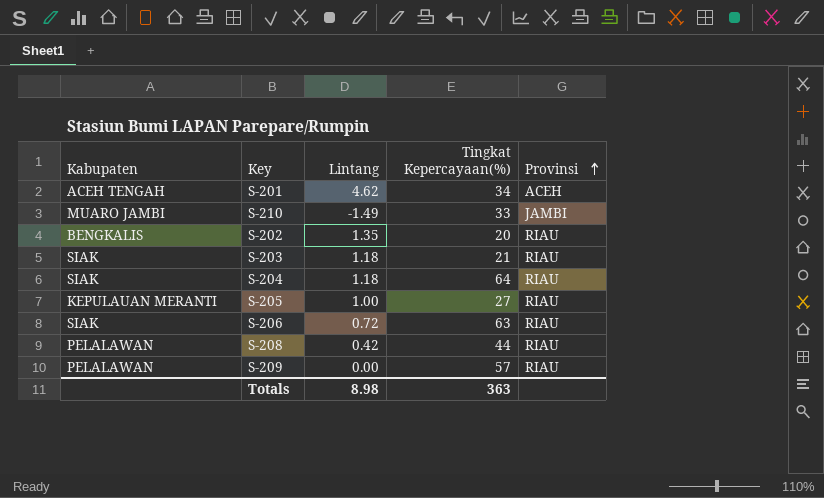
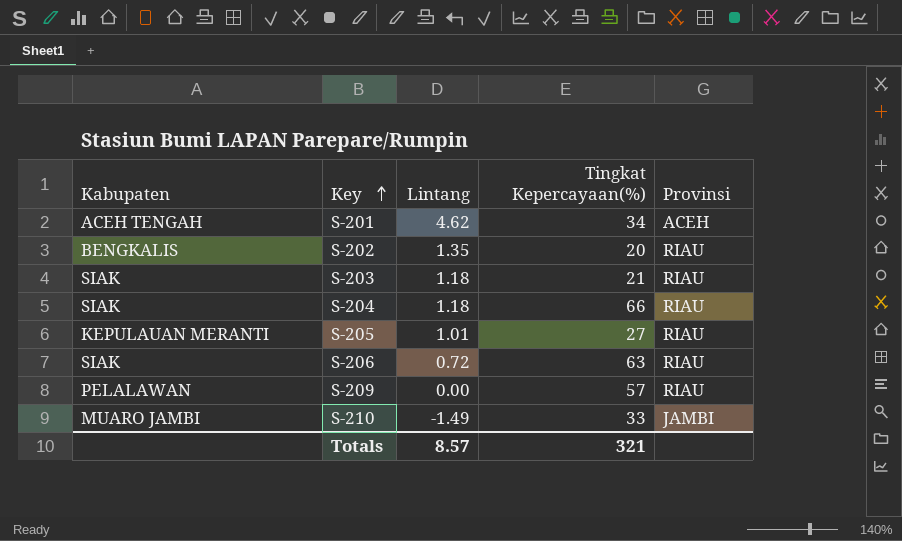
row order: Provinsi ascending -> Key ascending
row S-208: PELALAWAN | 0.42 | 44 | RIAU -> none
S-204 | Tingkat Kepercayaan(%): 64 -> 66
S-205 | Lintang: 1.00 -> 1.01
Totals | Lintang: 8.98 -> 8.57
Totals | Tingkat Kepercayaan(%): 363 -> 321

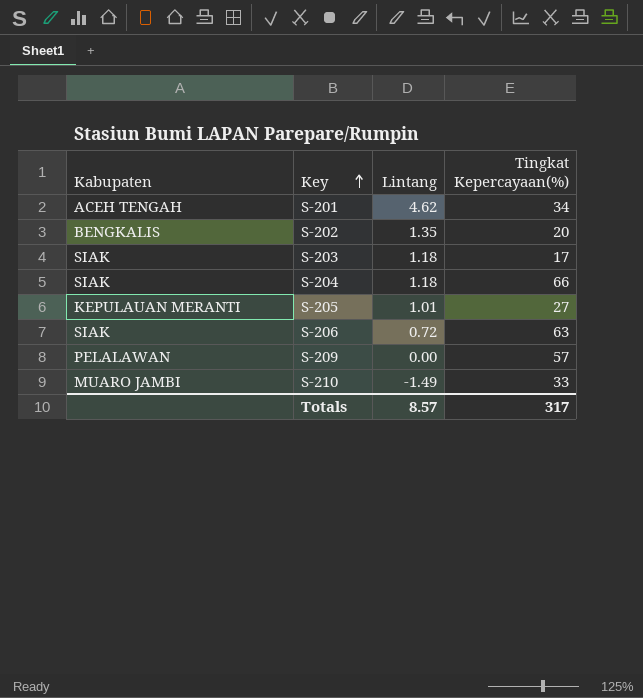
column Provinsi | position: 5 -> none
S-203 | Tingkat Kepercayaan(%): 21 -> 17
Totals | Tingkat Kepercayaan(%): 321 -> 317

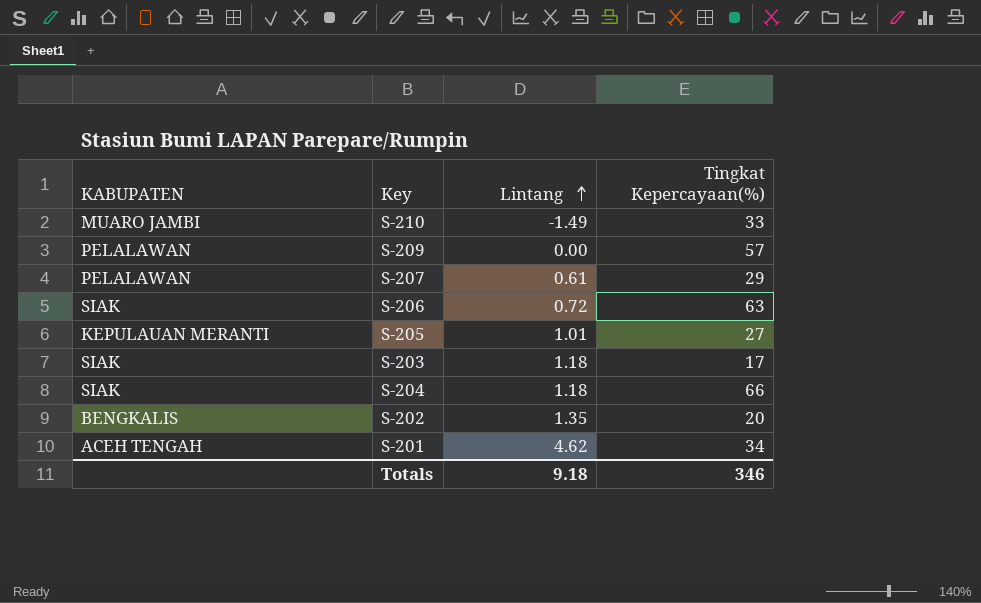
row order: Key ascending -> Lintang ascending
column name: Kabupaten -> KABUPATEN
row S-207: none -> PELALAWAN | 0.61 | 29
Totals | Lintang: 8.57 -> 9.18
Totals | Tingkat Kepercayaan(%): 317 -> 346

